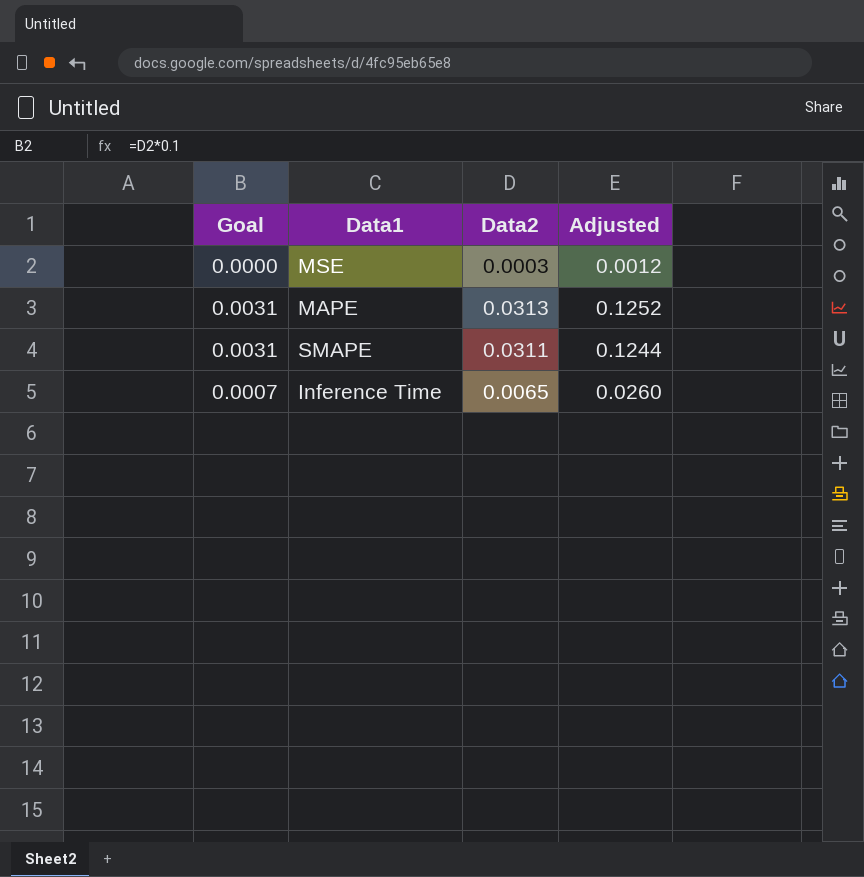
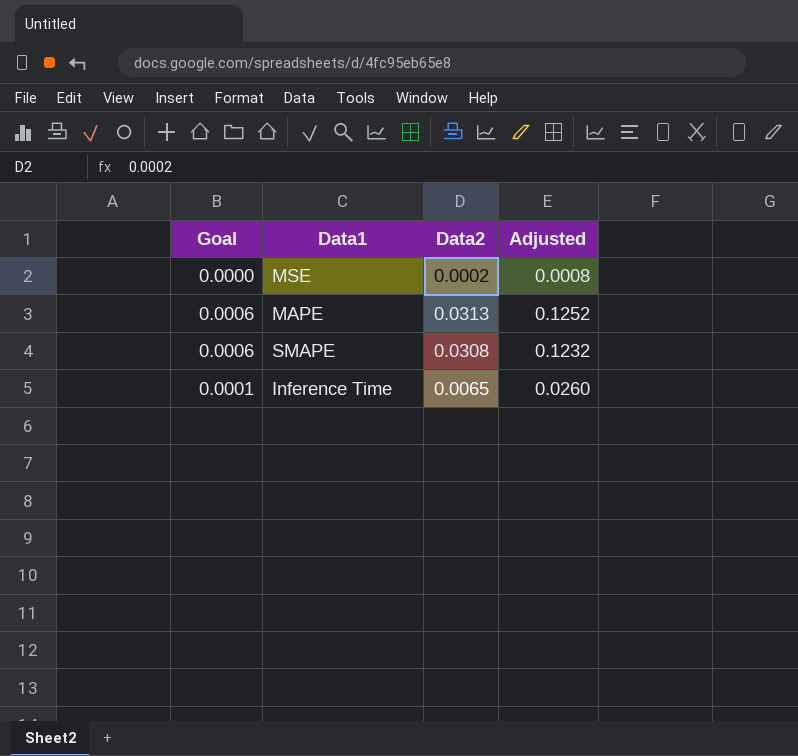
column Goal | formula: [Data2] * 0.1 -> [Data2] * 0.02
MSE | Data2: 0.0003 -> 0.0002
MSE | Adjusted: 0.0012 -> 0.0008
SMAPE | Data2: 0.0311 -> 0.0308
SMAPE | Adjusted: 0.1244 -> 0.1232

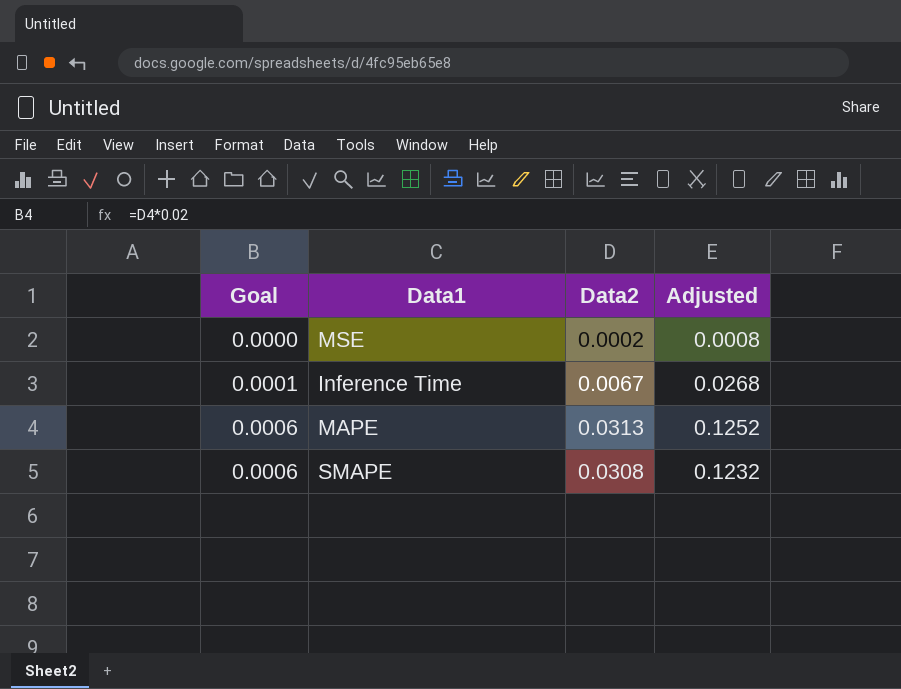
row order: none -> Goal ascending
Inference Time | Data2: 0.0065 -> 0.0067
Inference Time | Adjusted: 0.0260 -> 0.0268

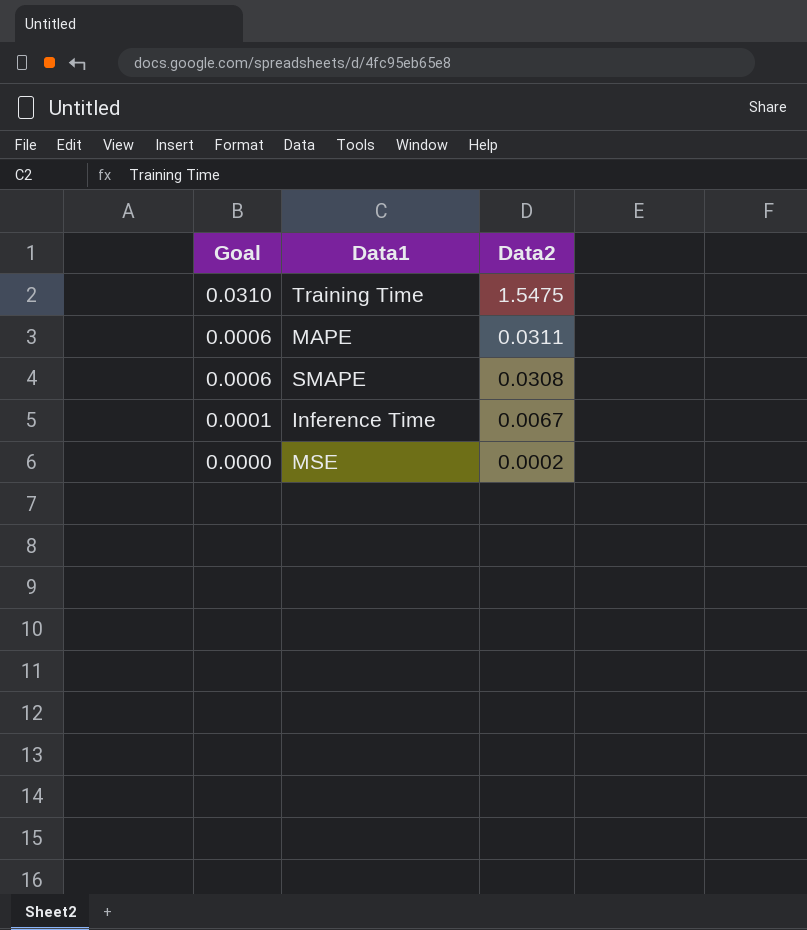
row order: Goal ascending -> Goal descending
column Adjusted | formula: [Data2] * 4 -> none
row Training Time: none -> 0.0310 | 1.5475
MAPE | Data2: 0.0313 -> 0.0311

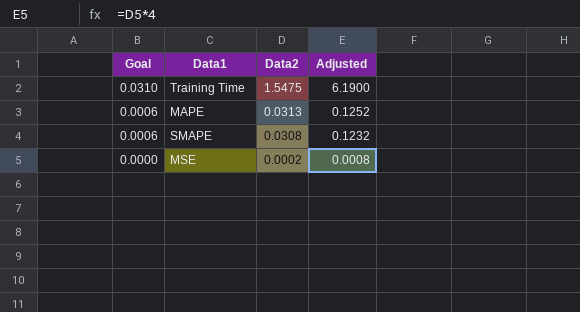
column Adjusted | formula: none -> [Data2] * 4
row Inference Time: 0.0001 | 0.0067 -> none
MAPE | Data2: 0.0311 -> 0.0313

